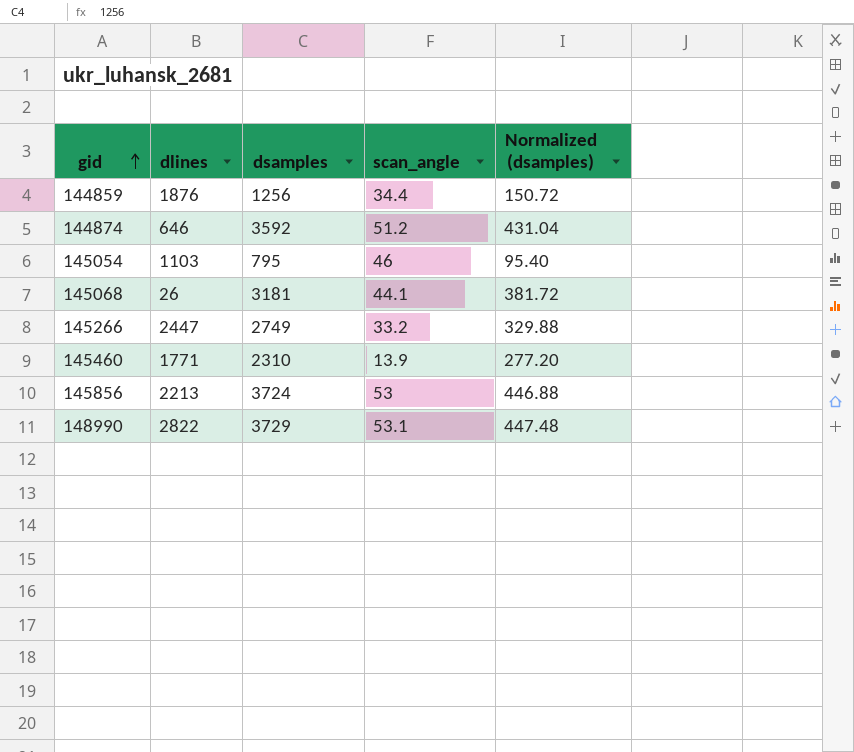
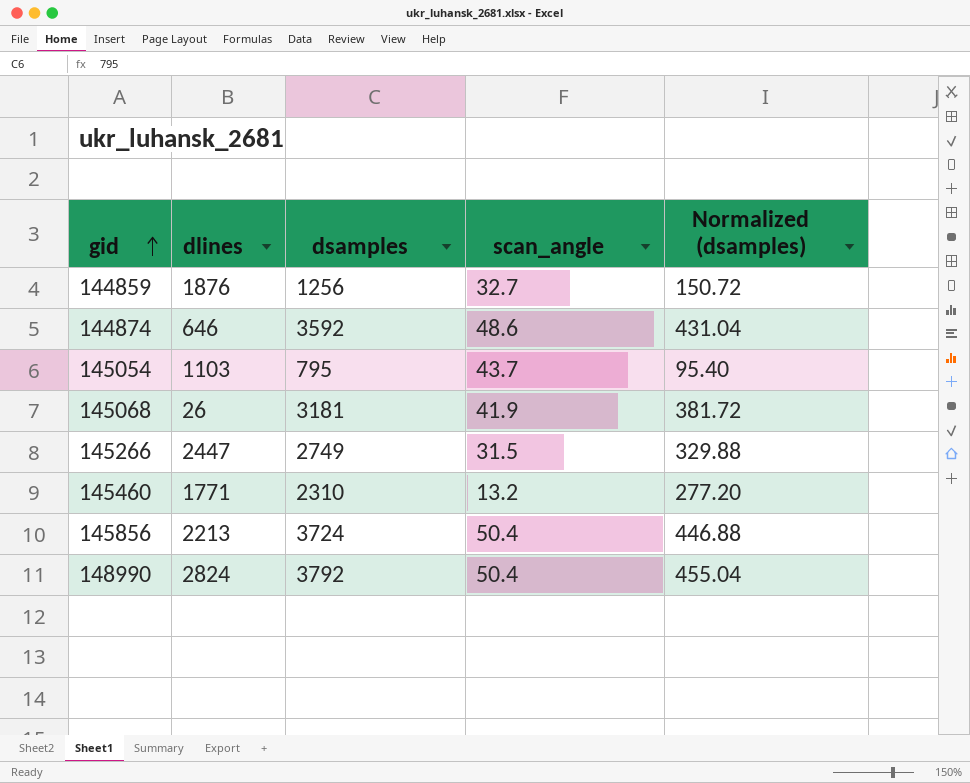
144859 | scan_angle: 34.4 -> 32.7
144874 | scan_angle: 51.2 -> 48.6
145054 | scan_angle: 46 -> 43.7
145068 | scan_angle: 44.1 -> 41.9
145266 | scan_angle: 33.2 -> 31.5
145460 | scan_angle: 13.9 -> 13.2
145856 | scan_angle: 53 -> 50.4
148990 | dlines: 2822 -> 2824
148990 | dsamples: 3729 -> 3792
148990 | scan_angle: 53.1 -> 50.4
148990 | Normalized (dsamples): 447.48 -> 455.04

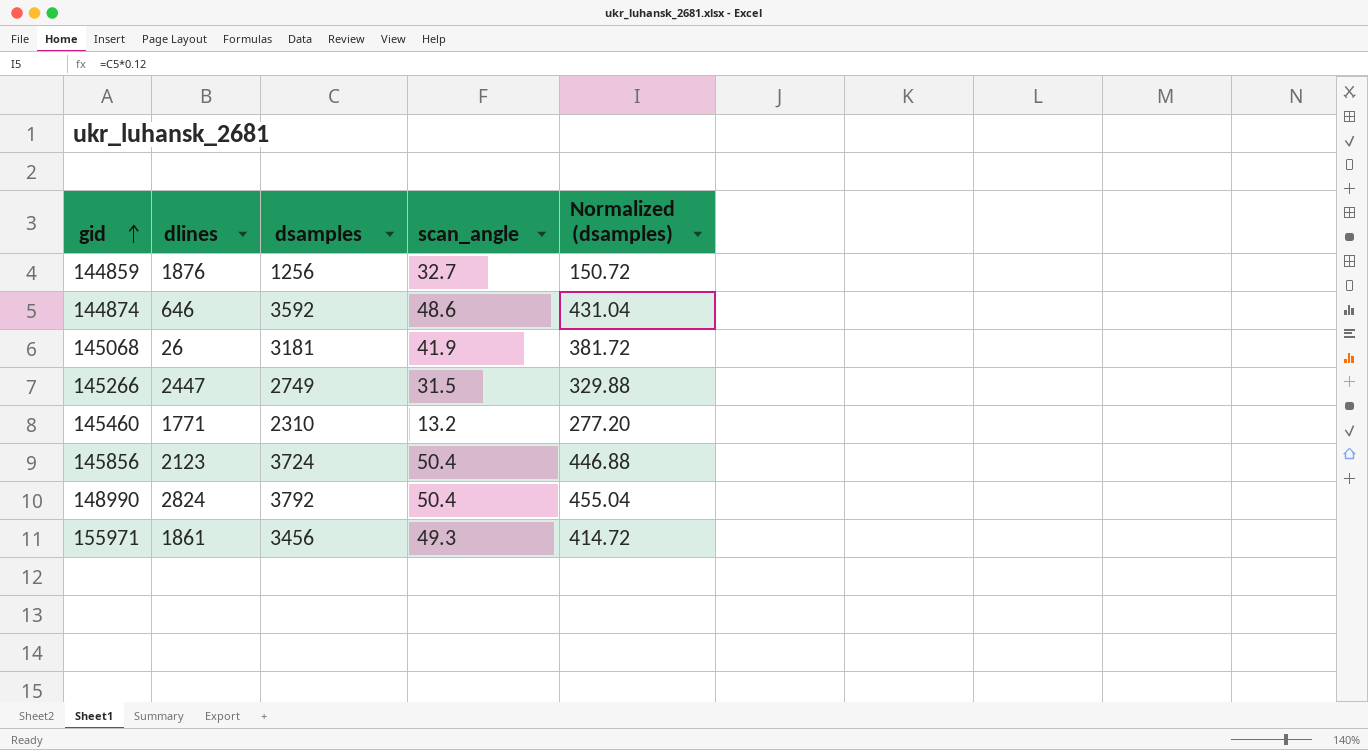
row 145054: 1103 | 795 | 43.7 | 95.40 -> none
145856 | dlines: 2213 -> 2123
row 155971: none -> 1861 | 3456 | 49.3 | 414.72

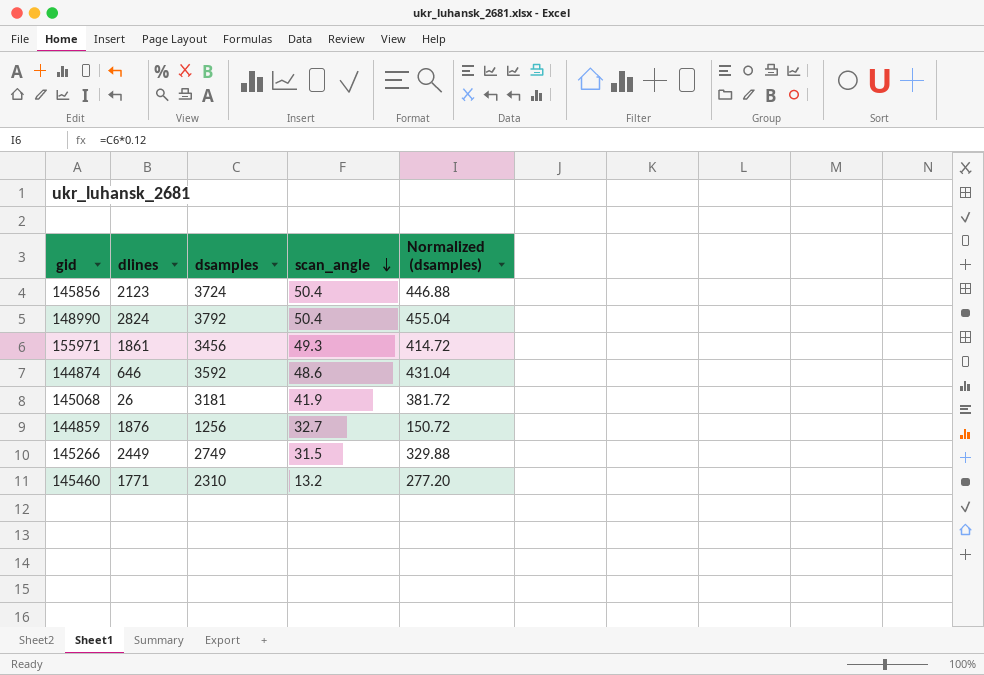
row order: gid ascending -> scan_angle descending
145266 | dlines: 2447 -> 2449

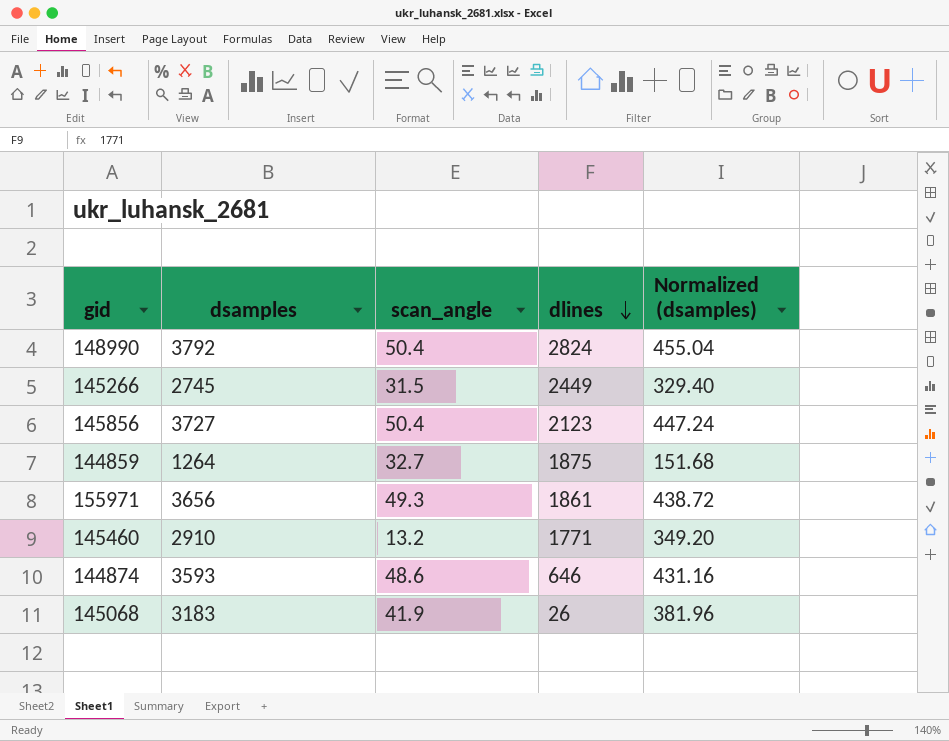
row order: scan_angle descending -> dlines descending
column dlines | position: 2 -> 4
145266 | dsamples: 2749 -> 2745
145266 | Normalized (dsamples): 329.88 -> 329.40
145856 | dsamples: 3724 -> 3727
145856 | Normalized (dsamples): 446.88 -> 447.24
144859 | dsamples: 1256 -> 1264
144859 | dlines: 1876 -> 1875
144859 | Normalized (dsamples): 150.72 -> 151.68
155971 | dsamples: 3456 -> 3656
155971 | Normalized (dsamples): 414.72 -> 438.72
145460 | dsamples: 2310 -> 2910
145460 | Normalized (dsamples): 277.20 -> 349.20
144874 | dsamples: 3592 -> 3593
144874 | Normalized (dsamples): 431.04 -> 431.16
145068 | dsamples: 3181 -> 3183
145068 | Normalized (dsamples): 381.72 -> 381.96

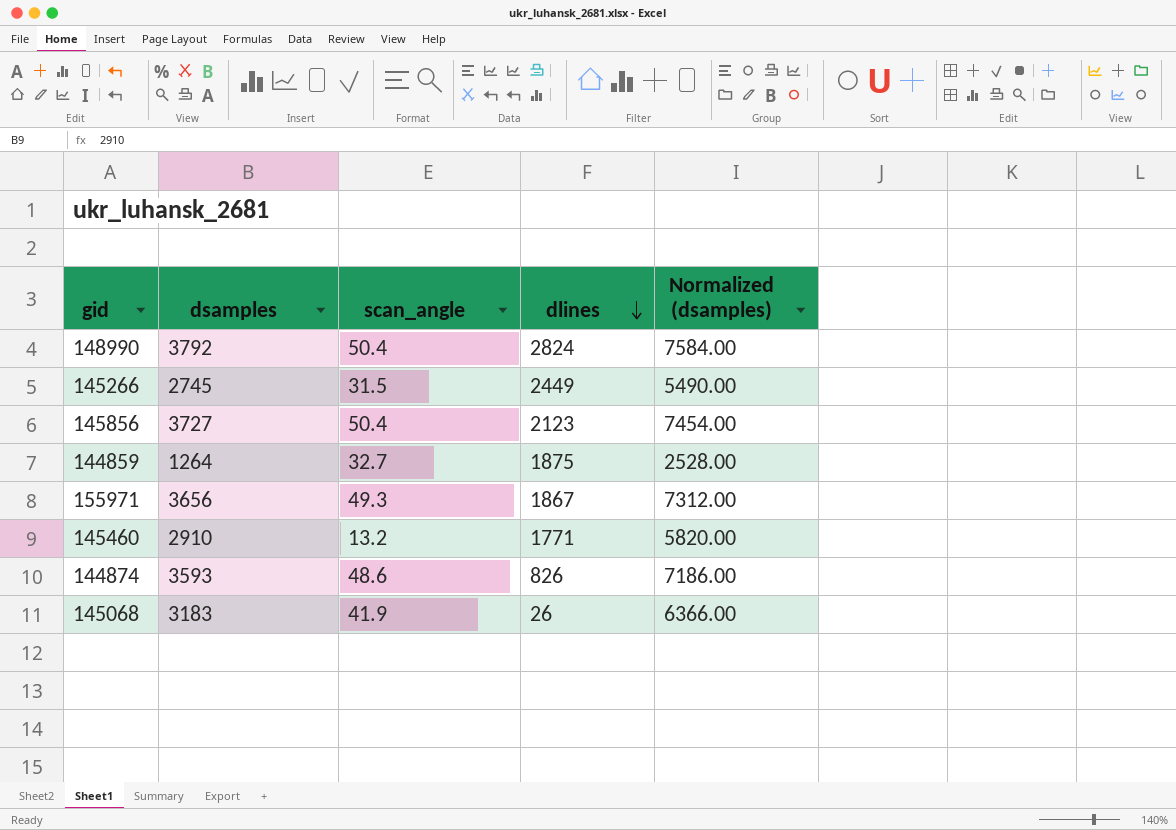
column Normalized (dsamples) | formula: [dsamples] * 0.12 -> [dsamples] * 2
155971 | dlines: 1861 -> 1867
144874 | dlines: 646 -> 826

